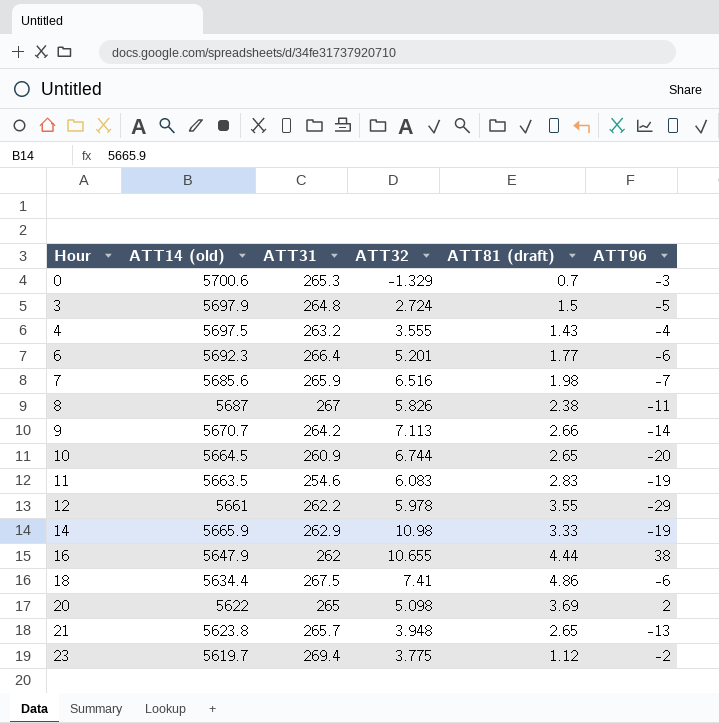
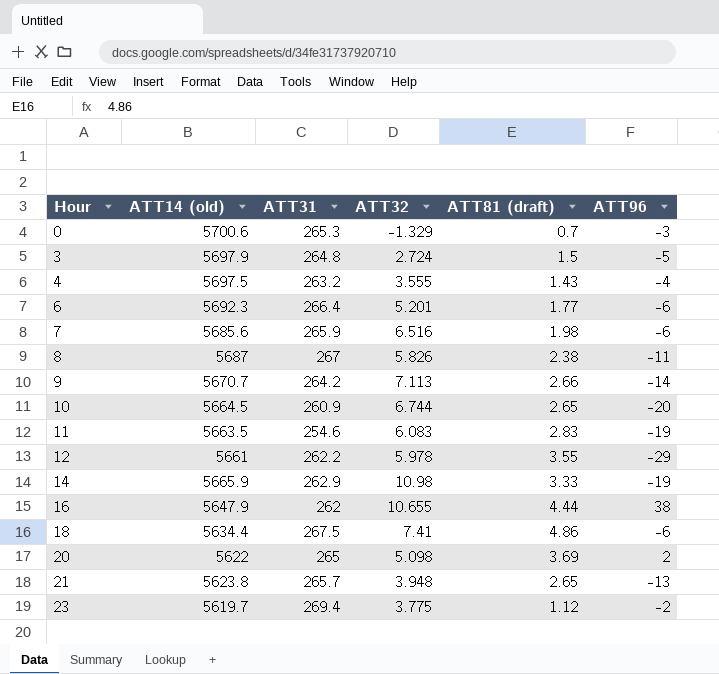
7 | ATT96: -7 -> -6

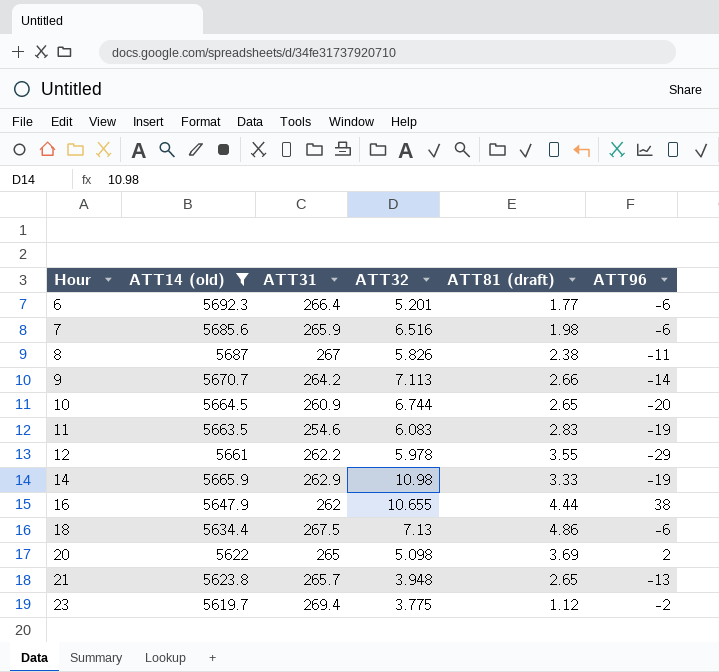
filter: none -> ATT14 (old) <= 5692.3
18 | ATT32: 7.41 -> 7.13

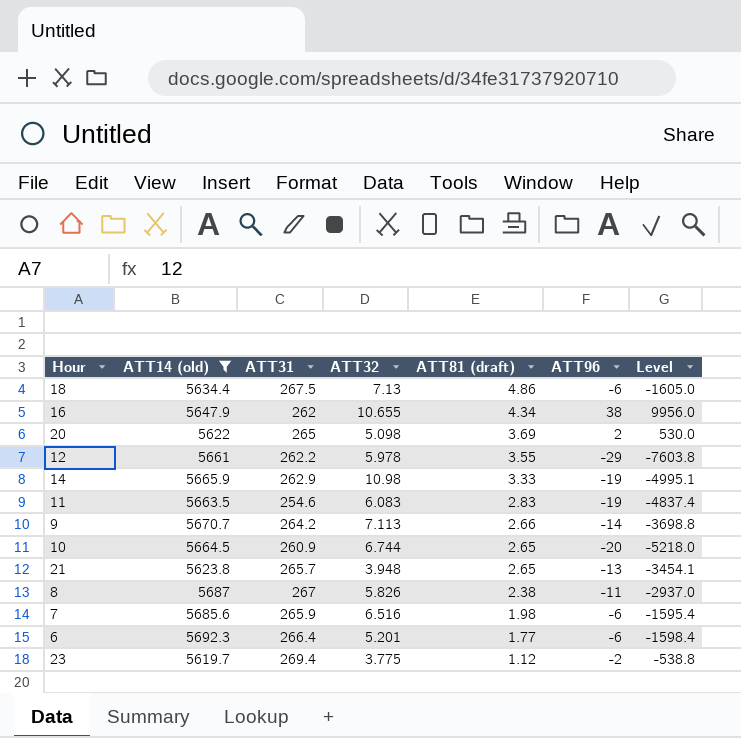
row order: Hour ascending -> ATT81 (draft) descending
column Level | formula: none -> [ATT31] * [ATT96]
16 | ATT81 (draft): 4.44 -> 4.34

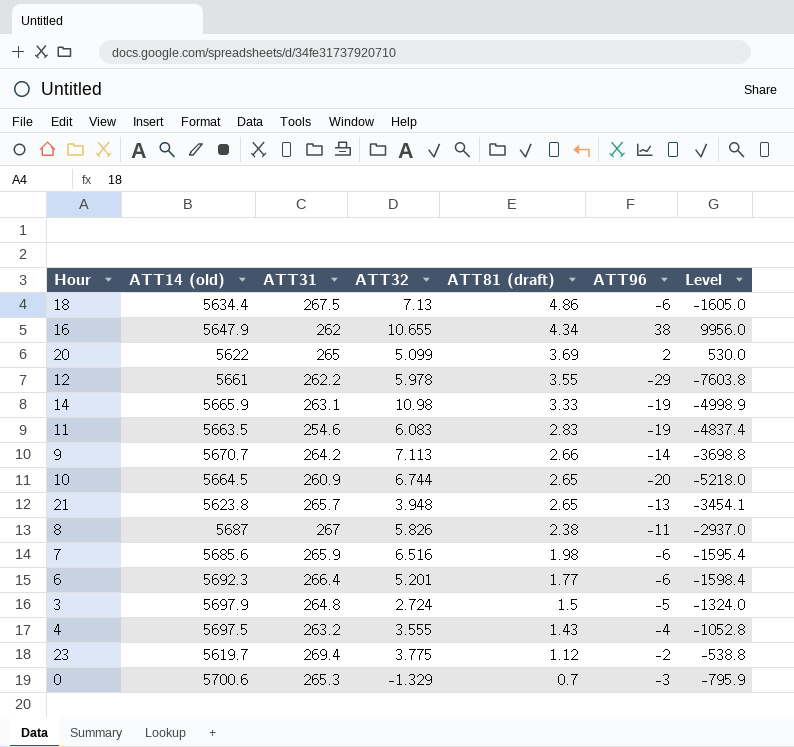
filter: ATT14 (old) <= 5692.3 -> none
20 | ATT32: 5.098 -> 5.099
14 | ATT31: 262.9 -> 263.1
14 | Level: -4995.1 -> -4998.9

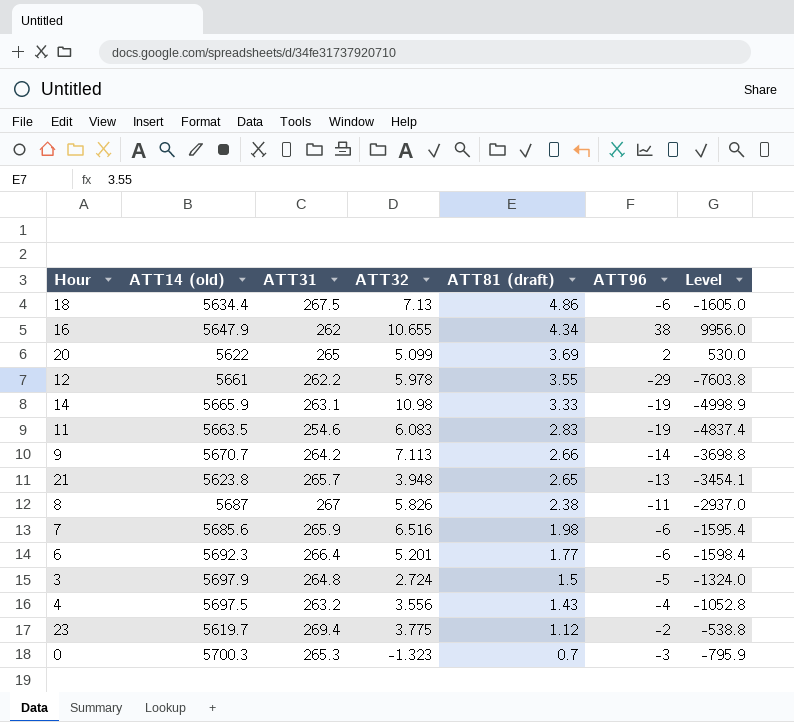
row 10: 5664.5 | 260.9 | 6.744 | 2.65 | -20 | -5218.0 -> none
4 | ATT32: 3.555 -> 3.556
0 | ATT14 (old): 5700.6 -> 5700.3
0 | ATT32: -1.329 -> -1.323

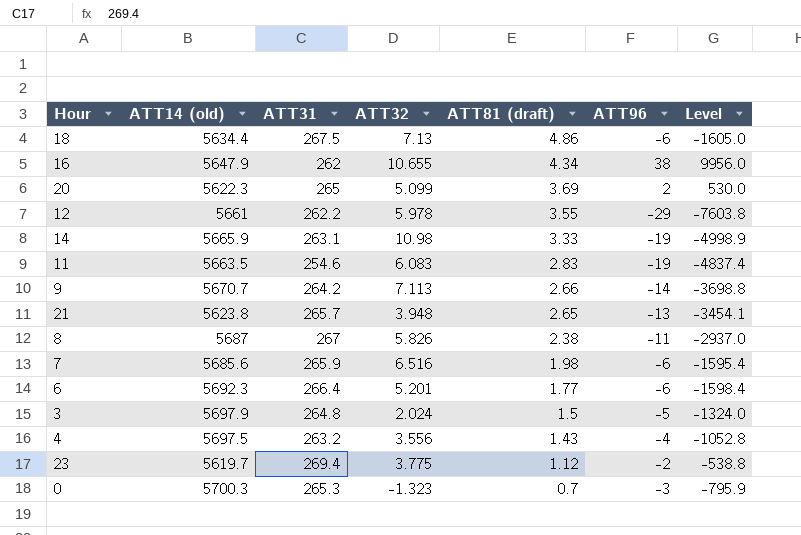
20 | ATT14 (old): 5622 -> 5622.3
3 | ATT32: 2.724 -> 2.024

